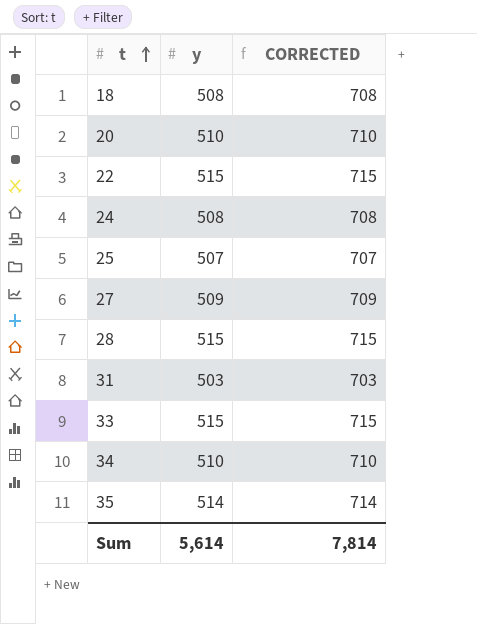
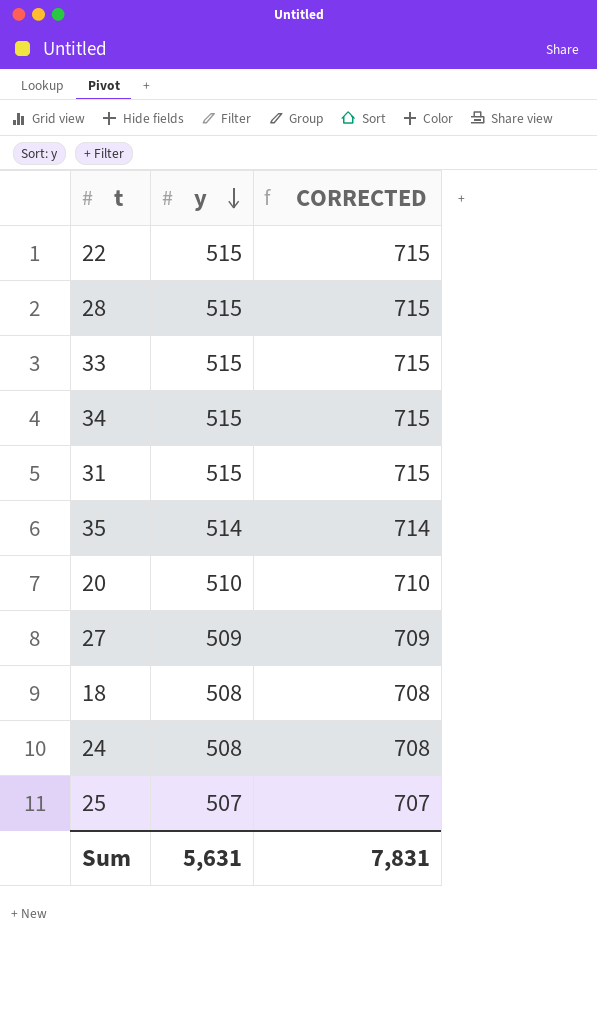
row order: t ascending -> y descending
34 | y: 510 -> 515
34 | CORRECTED: 710 -> 715
31 | y: 503 -> 515
31 | CORRECTED: 703 -> 715
Sum | y: 5,614 -> 5,631
Sum | CORRECTED: 7,814 -> 7,831

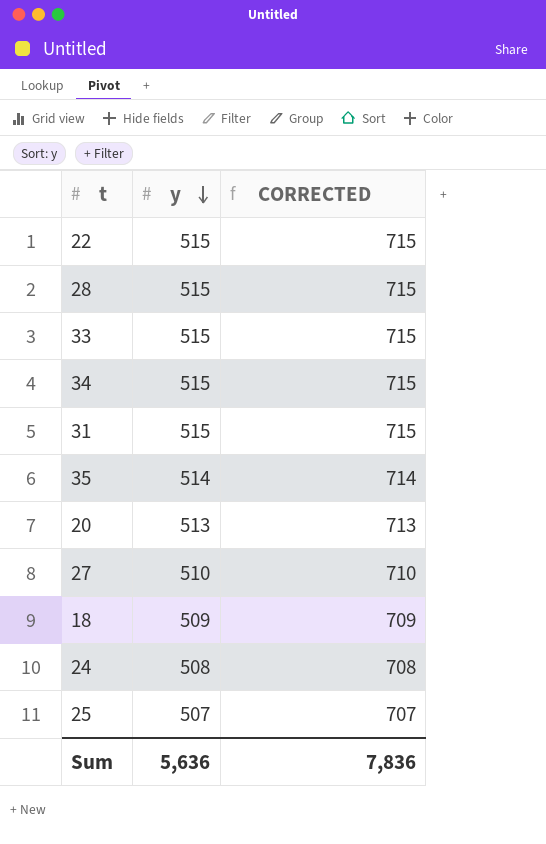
20 | y: 510 -> 513
20 | CORRECTED: 710 -> 713
27 | y: 509 -> 510
27 | CORRECTED: 709 -> 710
18 | y: 508 -> 509
18 | CORRECTED: 708 -> 709
Sum | y: 5,631 -> 5,636
Sum | CORRECTED: 7,831 -> 7,836

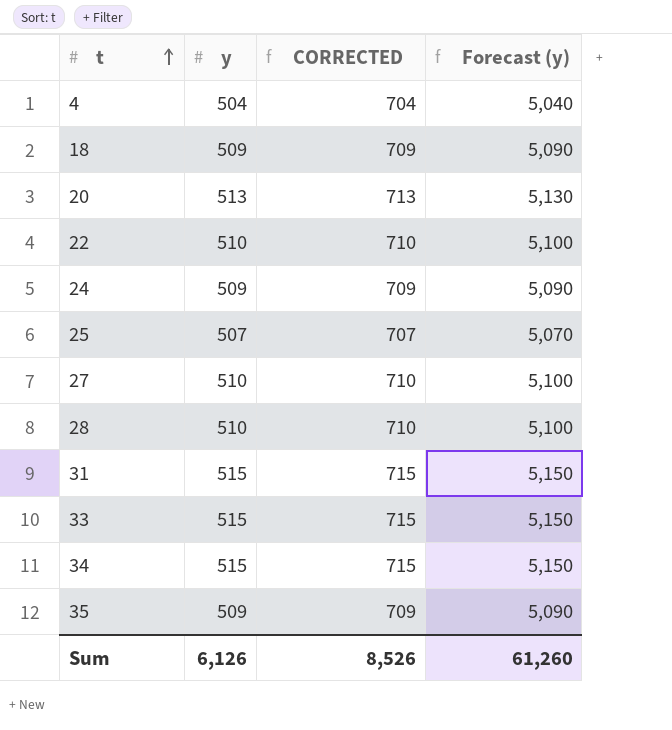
row order: y descending -> t ascending
column Forecast (y) | formula: none -> [y] * 10
row 4: none -> 504 | 704 | 5,040
22 | y: 515 -> 510
22 | CORRECTED: 715 -> 710
24 | y: 508 -> 509
24 | CORRECTED: 708 -> 709
28 | y: 515 -> 510
28 | CORRECTED: 715 -> 710
35 | y: 514 -> 509
35 | CORRECTED: 714 -> 709
Sum | y: 5,636 -> 6,126
Sum | CORRECTED: 7,836 -> 8,526

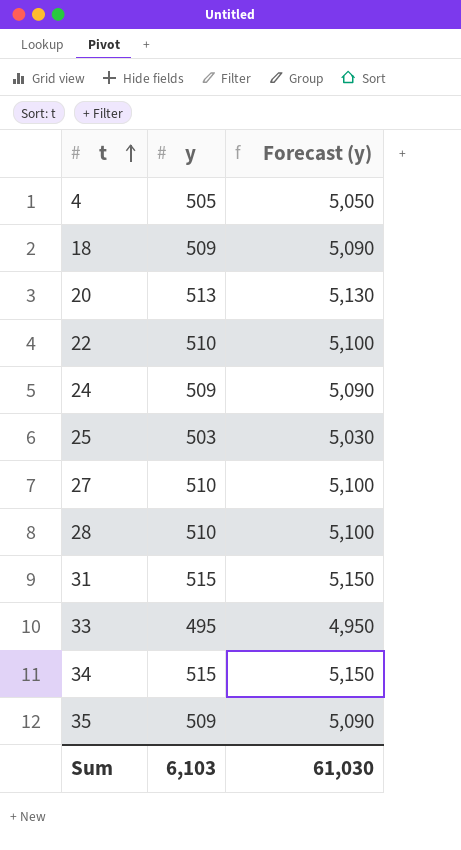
column CORRECTED | formula: [y] + 200 -> none
4 | y: 504 -> 505
4 | Forecast (y): 5,040 -> 5,050
25 | y: 507 -> 503
25 | Forecast (y): 5,070 -> 5,030
33 | y: 515 -> 495
33 | Forecast (y): 5,150 -> 4,950
Sum | y: 6,126 -> 6,103
Sum | Forecast (y): 61,260 -> 61,030

